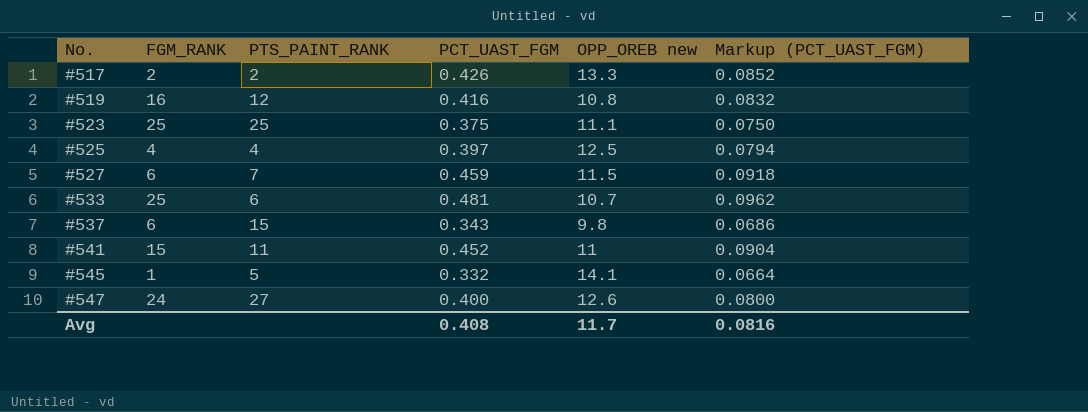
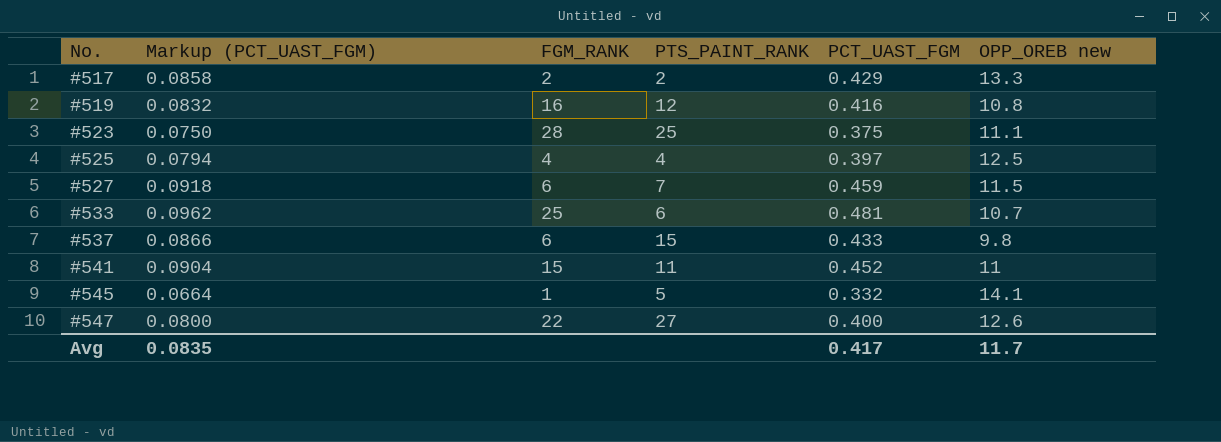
column Markup (PCT_UAST_FGM) | position: 6 -> 2
#517 | Markup (PCT_UAST_FGM): 0.0852 -> 0.0858
#517 | PCT_UAST_FGM: 0.426 -> 0.429
#523 | FGM_RANK: 25 -> 28
#537 | Markup (PCT_UAST_FGM): 0.0686 -> 0.0866
#537 | PCT_UAST_FGM: 0.343 -> 0.433
#547 | FGM_RANK: 24 -> 22
Avg | Markup (PCT_UAST_FGM): 0.0816 -> 0.0835
Avg | PCT_UAST_FGM: 0.408 -> 0.417

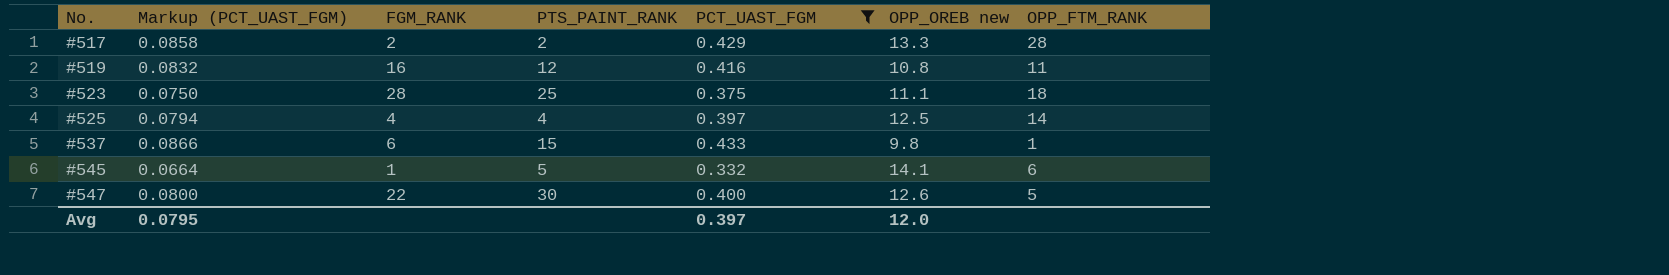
filter: none -> PCT_UAST_FGM <= 0.433
column OPP_FTM_RANK | position: none -> 7
#547 | PTS_PAINT_RANK: 27 -> 30
Avg | Markup (PCT_UAST_FGM): 0.0835 -> 0.0795
Avg | PCT_UAST_FGM: 0.417 -> 0.397
Avg | OPP_OREB new: 11.7 -> 12.0

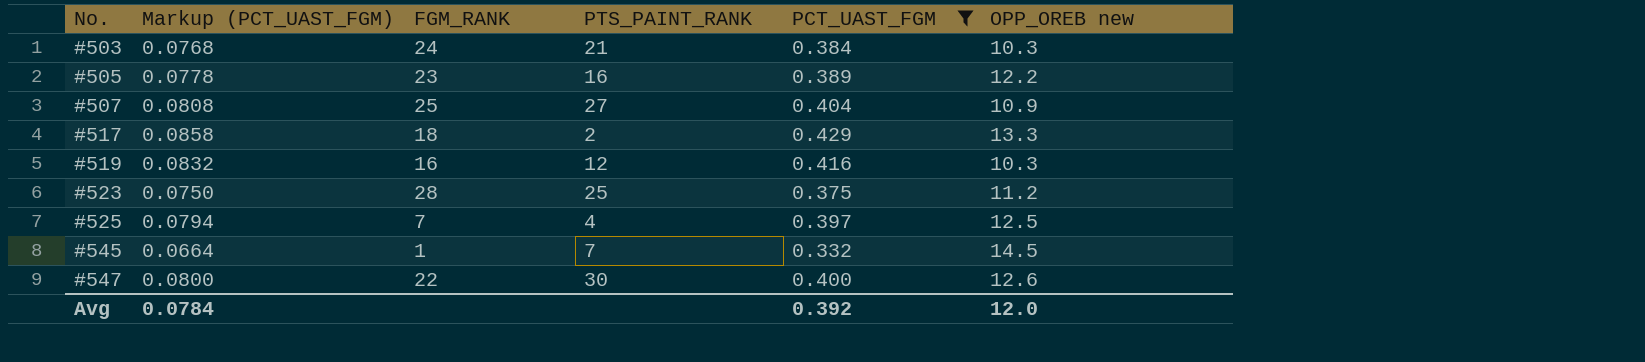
column OPP_FTM_RANK | position: 7 -> none
row #537: 0.0866 | 6 | 15 | 0.433 | 9.8 | 1 -> none
row #503: none -> 0.0768 | 24 | 21 | 0.384 | 10.3
row #505: none -> 0.0778 | 23 | 16 | 0.389 | 12.2
row #507: none -> 0.0808 | 25 | 27 | 0.404 | 10.9
#517 | FGM_RANK: 2 -> 18
#519 | OPP_OREB new: 10.8 -> 10.3
#523 | OPP_OREB new: 11.1 -> 11.2
#525 | FGM_RANK: 4 -> 7
#545 | PTS_PAINT_RANK: 5 -> 7
#545 | OPP_OREB new: 14.1 -> 14.5
Avg | Markup (PCT_UAST_FGM): 0.0795 -> 0.0784
Avg | PCT_UAST_FGM: 0.397 -> 0.392

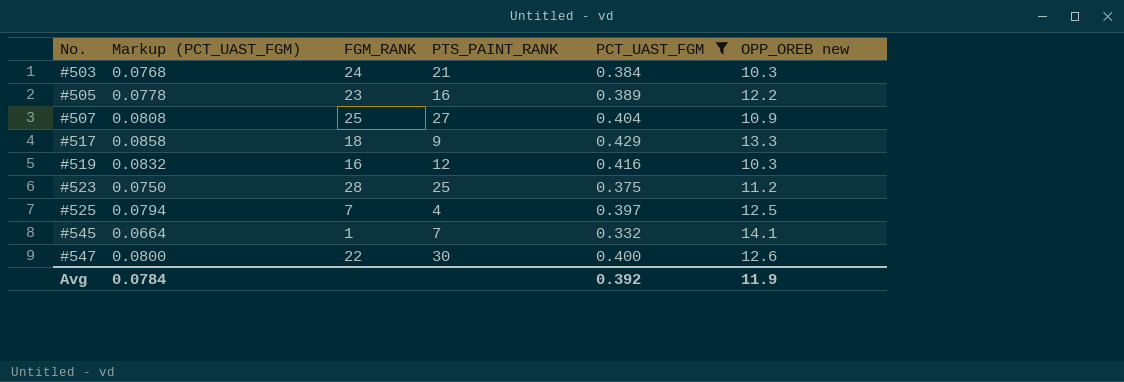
#517 | PTS_PAINT_RANK: 2 -> 9
#545 | OPP_OREB new: 14.5 -> 14.1
Avg | OPP_OREB new: 12.0 -> 11.9

